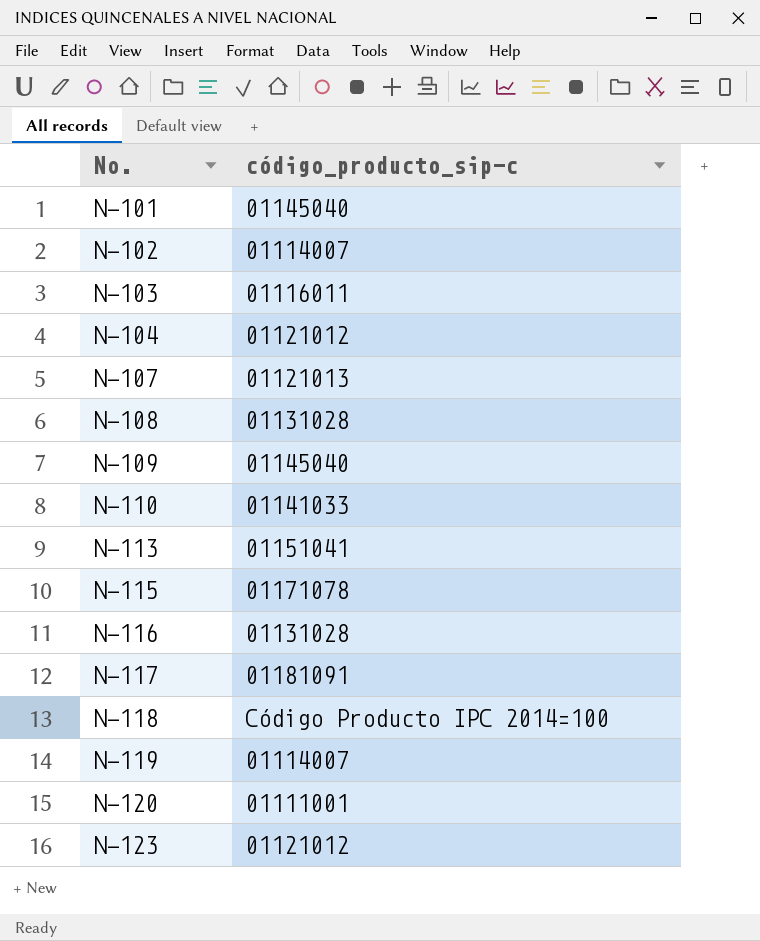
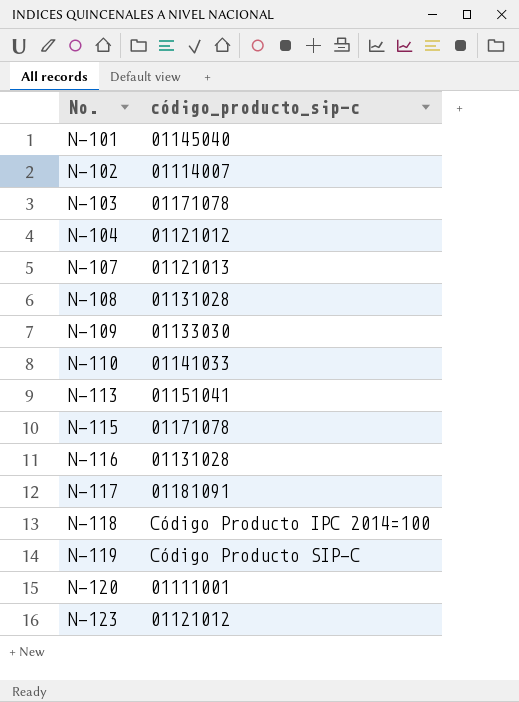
N-103 | código_producto_sip-c: 01116011 -> 01171078
N-109 | código_producto_sip-c: 01145040 -> 01133030
N-119 | código_producto_sip-c: 01114007 -> Código Producto SIP-C

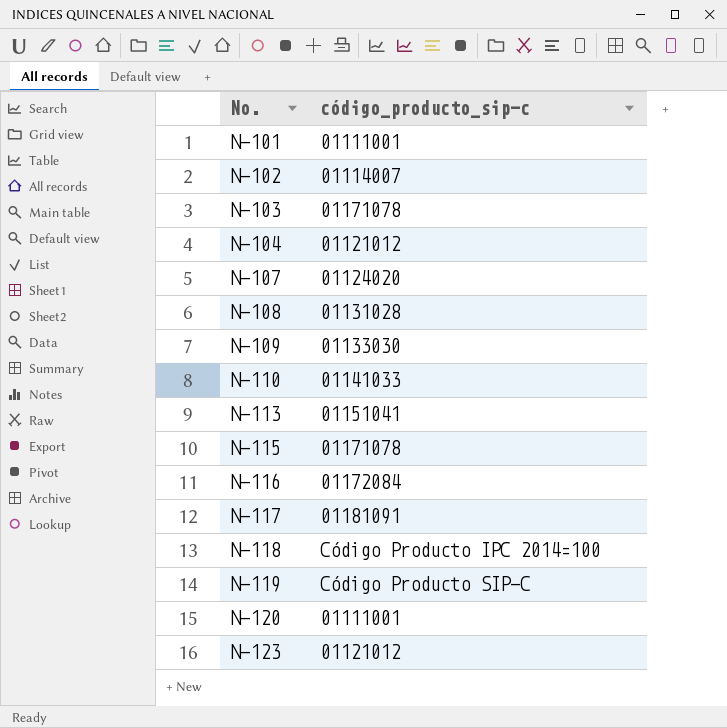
N-101 | código_producto_sip-c: 01145040 -> 01111001
N-107 | código_producto_sip-c: 01121013 -> 01124020
N-116 | código_producto_sip-c: 01131028 -> 01172084

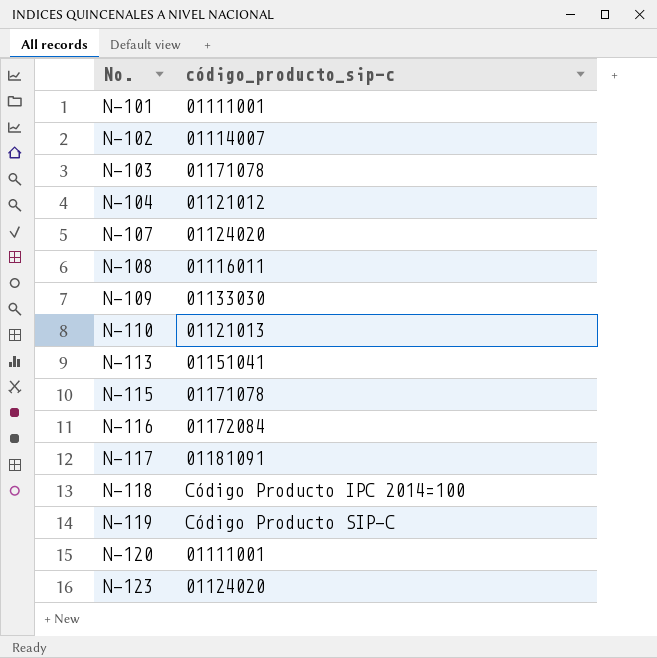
N-108 | código_producto_sip-c: 01131028 -> 01116011
N-110 | código_producto_sip-c: 01141033 -> 01121013
N-123 | código_producto_sip-c: 01121012 -> 01124020

